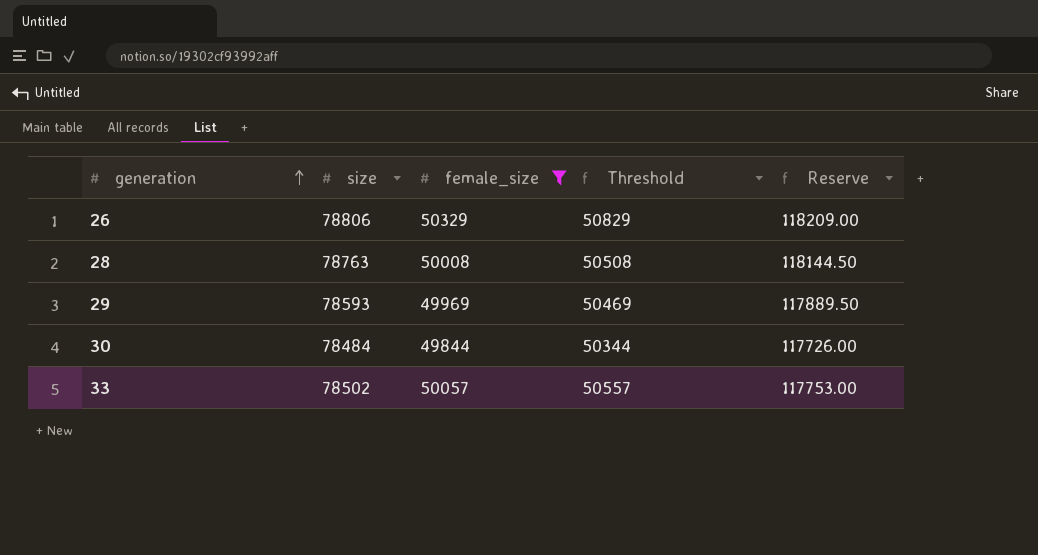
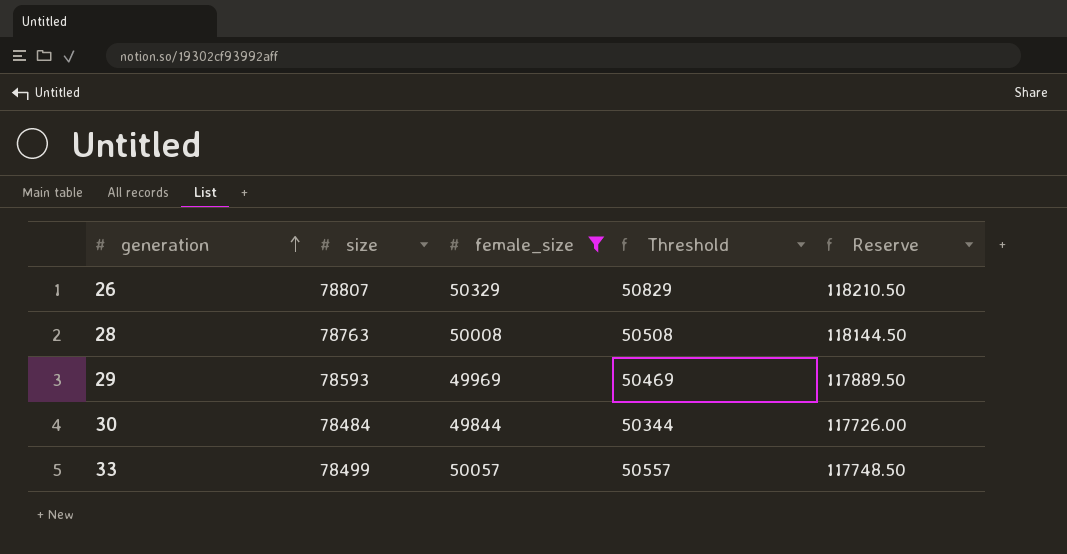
26 | size: 78806 -> 78807
26 | Reserve: 118209.00 -> 118210.50
33 | size: 78502 -> 78499
33 | Reserve: 117753.00 -> 117748.50

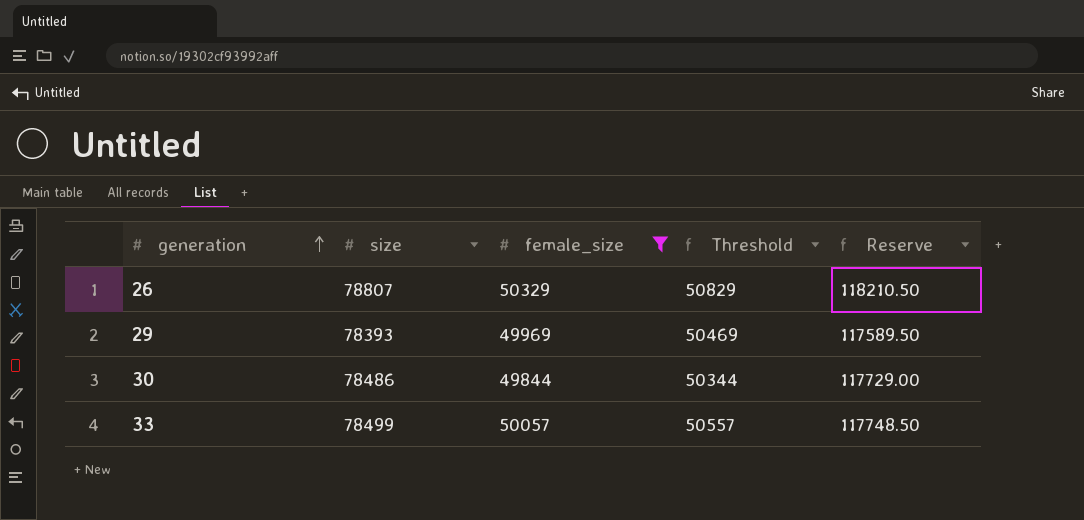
row 28: 78763 | 50008 | 50508 | 118144.50 -> none
29 | size: 78593 -> 78393
29 | Reserve: 117889.50 -> 117589.50
30 | size: 78484 -> 78486
30 | Reserve: 117726.00 -> 117729.00

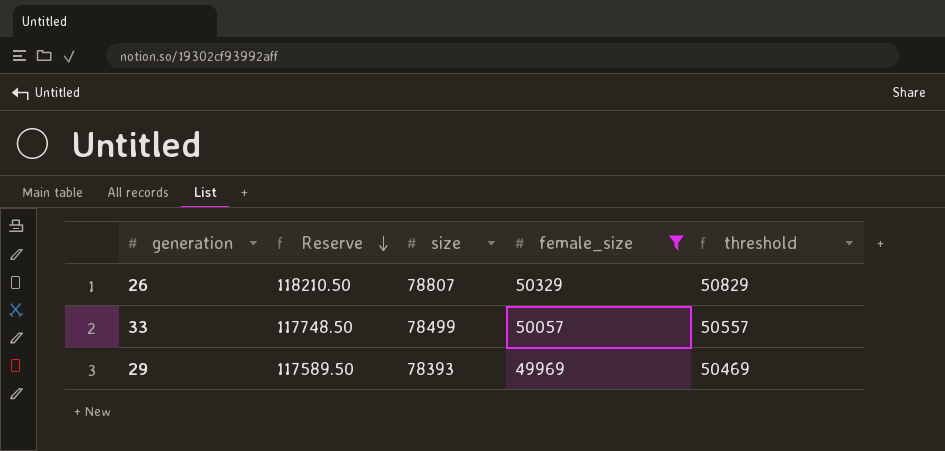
row order: generation ascending -> Reserve descending
column Reserve | position: 5 -> 2
column name: Threshold -> threshold
row 30: 78486 | 49844 | 50344 | 117729.00 -> none

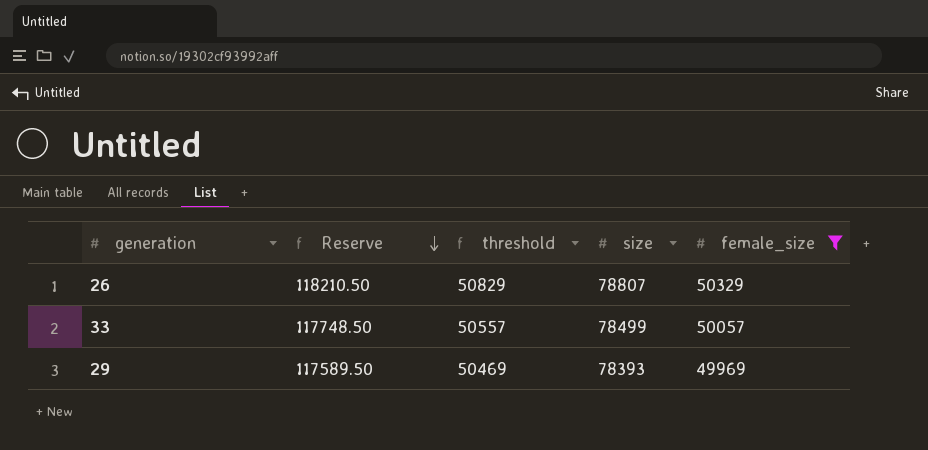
column threshold | position: 5 -> 3

